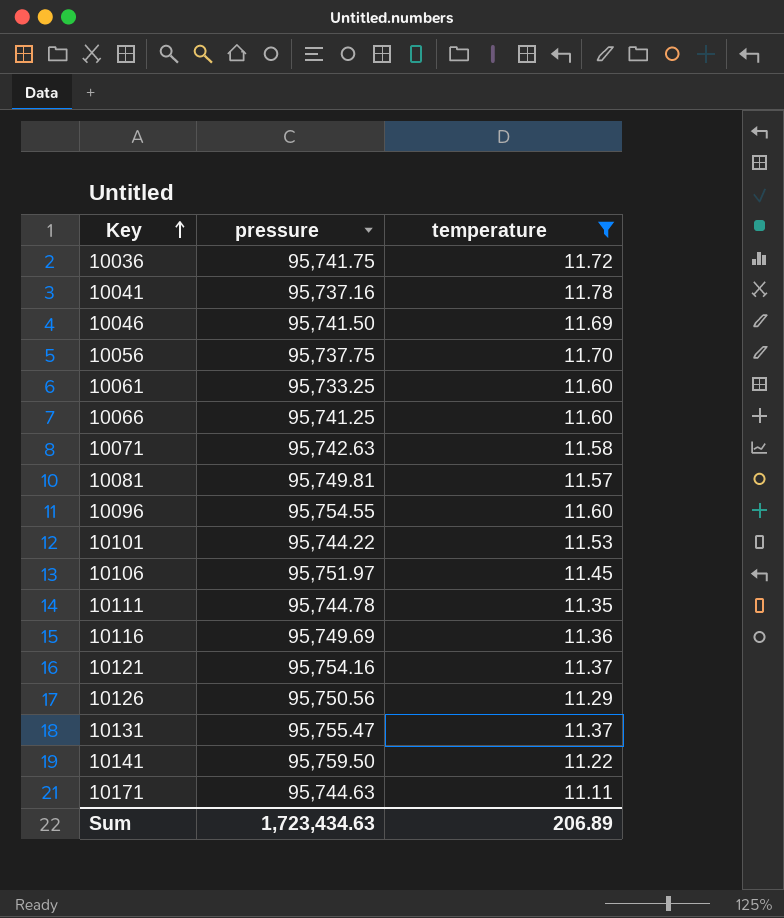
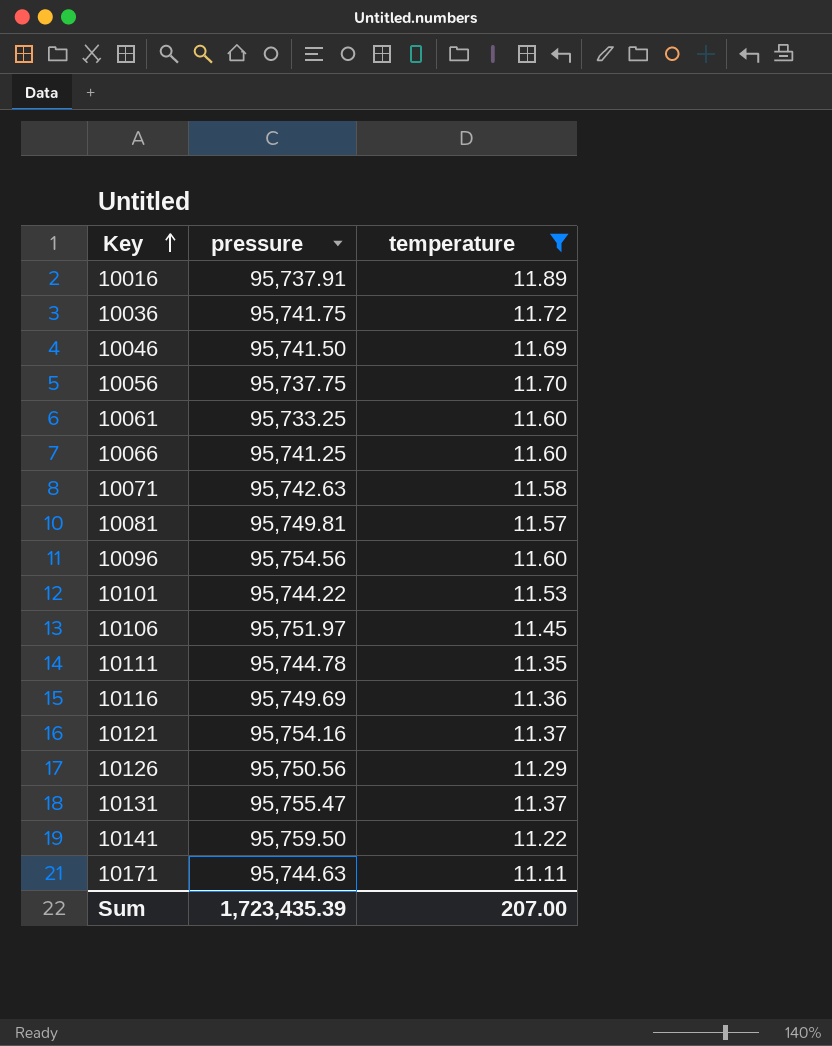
row 10041: 95,737.16 | 11.78 -> none
row 10016: none -> 95,737.91 | 11.89
10096 | pressure: 95,754.55 -> 95,754.56
Sum | pressure: 1,723,434.63 -> 1,723,435.39
Sum | temperature: 206.89 -> 207.00

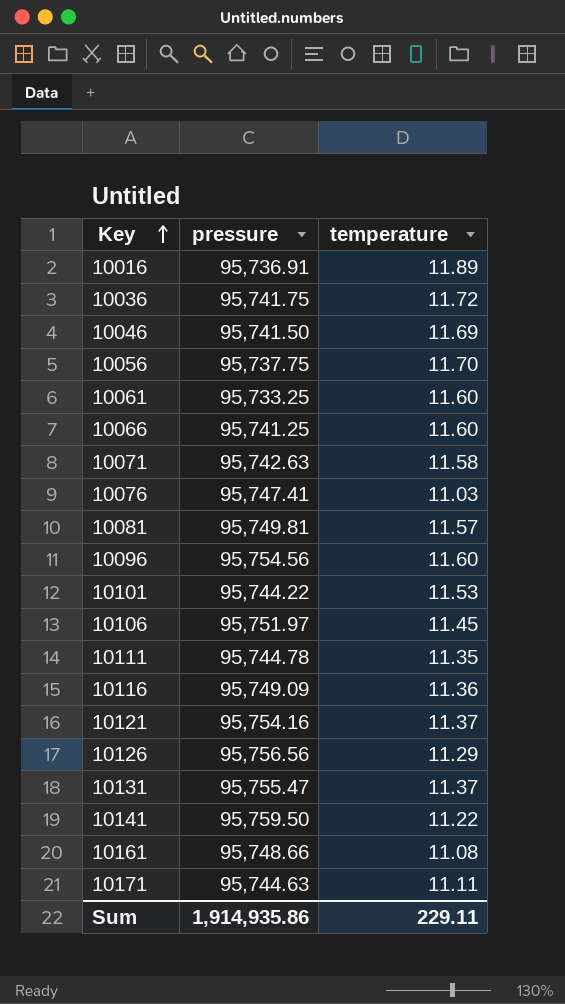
filter: temperature >= 11.11 -> none
10016 | pressure: 95,737.91 -> 95,736.91
10116 | pressure: 95,749.69 -> 95,749.09
10126 | pressure: 95,750.56 -> 95,756.56
Sum | pressure: 1,723,435.39 -> 1,914,935.86
Sum | temperature: 207.00 -> 229.11

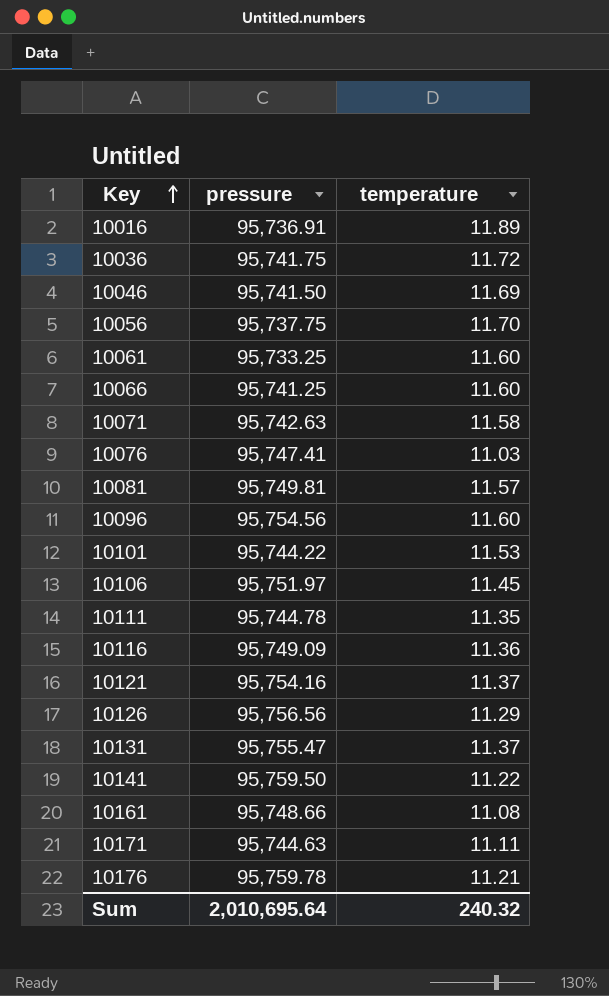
row 10176: none -> 95,759.78 | 11.21
Sum | pressure: 1,914,935.86 -> 2,010,695.64
Sum | temperature: 229.11 -> 240.32

